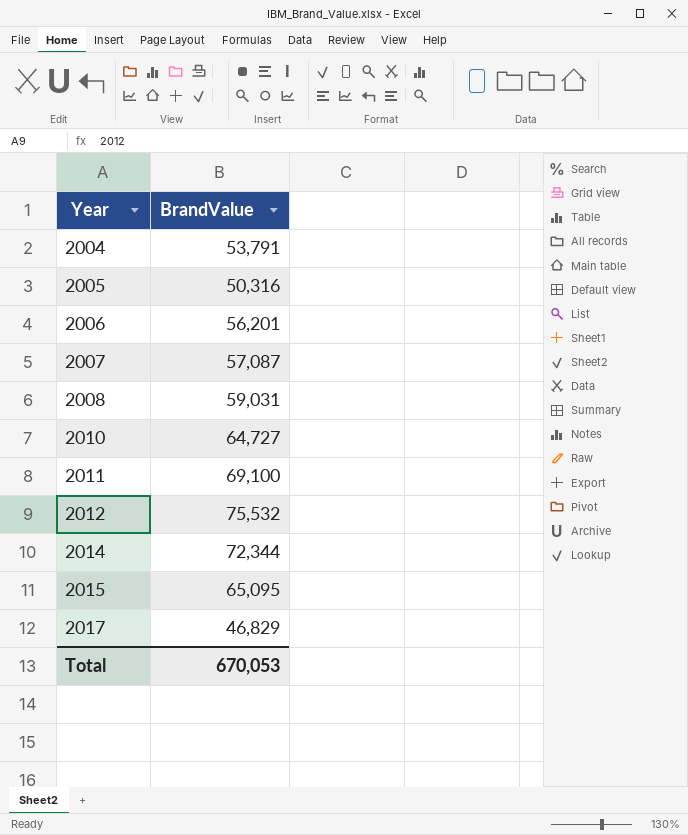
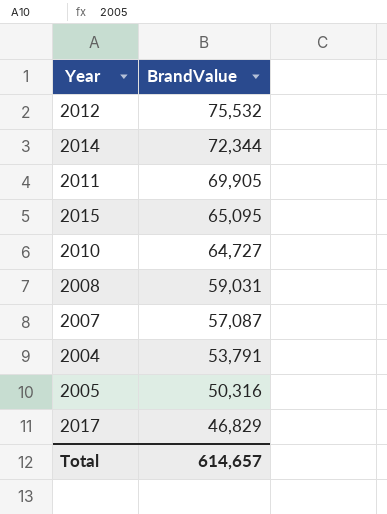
row order: Year ascending -> BrandValue descending
row 2006: 56,201 -> none
2011 | BrandValue: 69,100 -> 69,905
Total | BrandValue: 670,053 -> 614,657

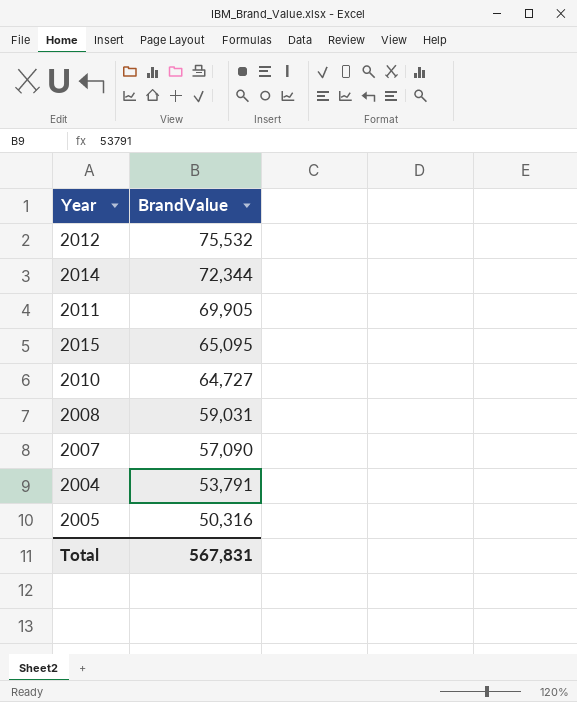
row 2017: 46,829 -> none
2007 | BrandValue: 57,087 -> 57,090
Total | BrandValue: 614,657 -> 567,831

